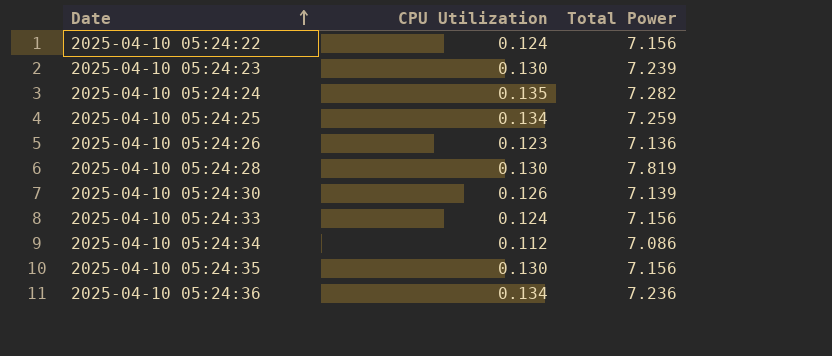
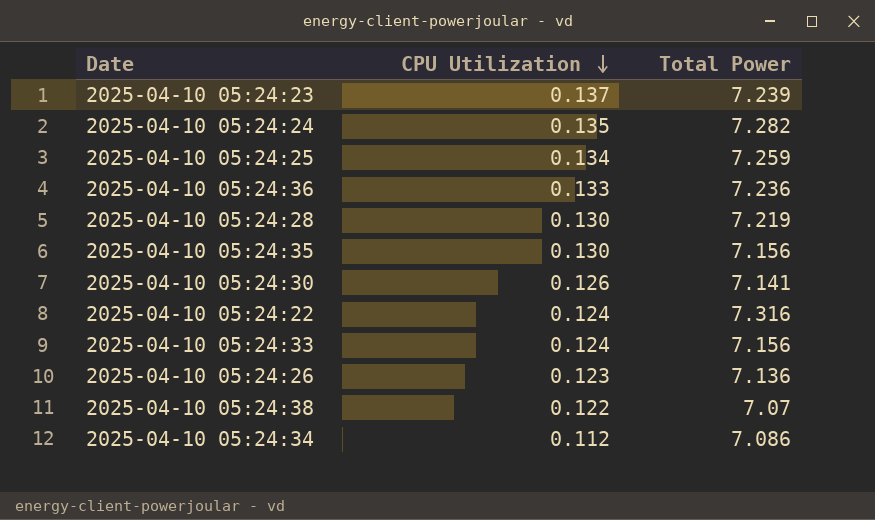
row order: Date ascending -> CPU Utilization descending
2025-04-10 05:24:23 | CPU Utilization: 0.130 -> 0.137
2025-04-10 05:24:36 | CPU Utilization: 0.134 -> 0.133
2025-04-10 05:24:28 | Total Power: 7.819 -> 7.219
2025-04-10 05:24:30 | Total Power: 7.139 -> 7.141
2025-04-10 05:24:22 | Total Power: 7.156 -> 7.316
row 2025-04-10 05:24:38: none -> 0.122 | 7.07

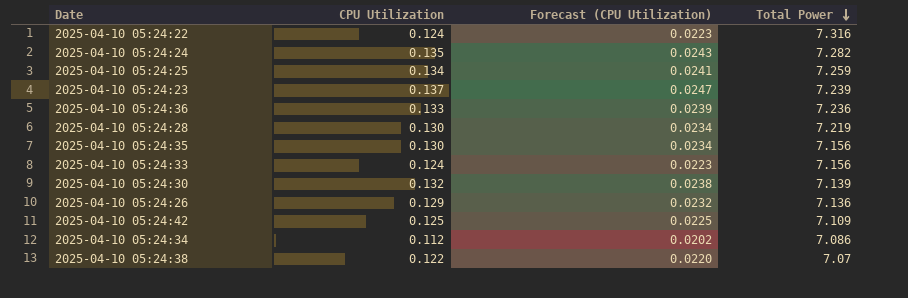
row order: CPU Utilization descending -> Total Power descending
column Forecast (CPU Utilization) | formula: none -> [CPU Utilization] * 0.18
2025-04-10 05:24:30 | CPU Utilization: 0.126 -> 0.132
2025-04-10 05:24:30 | Total Power: 7.141 -> 7.139
2025-04-10 05:24:26 | CPU Utilization: 0.123 -> 0.129
row 2025-04-10 05:24:42: none -> 0.125 | 0.0225 | 7.109

